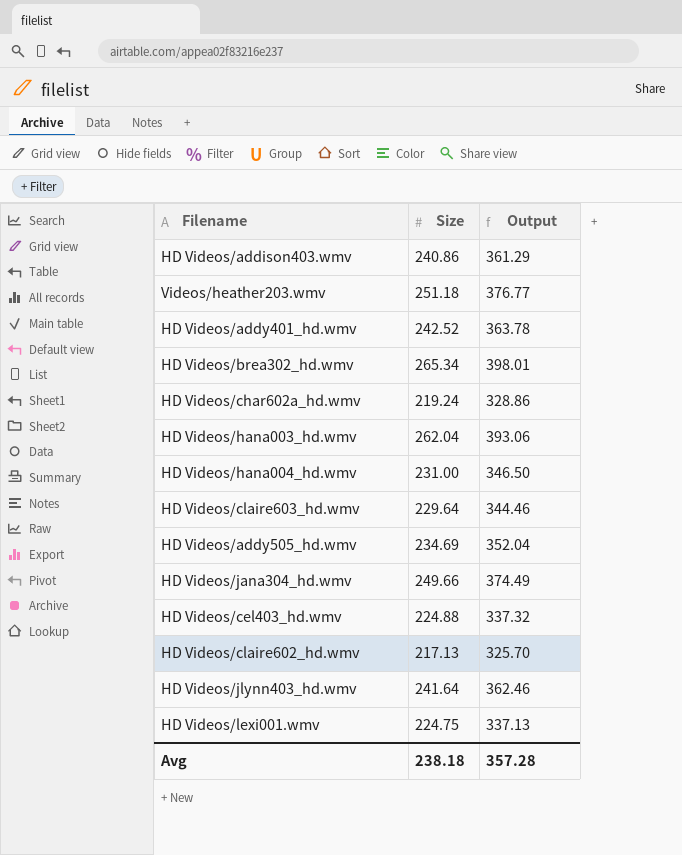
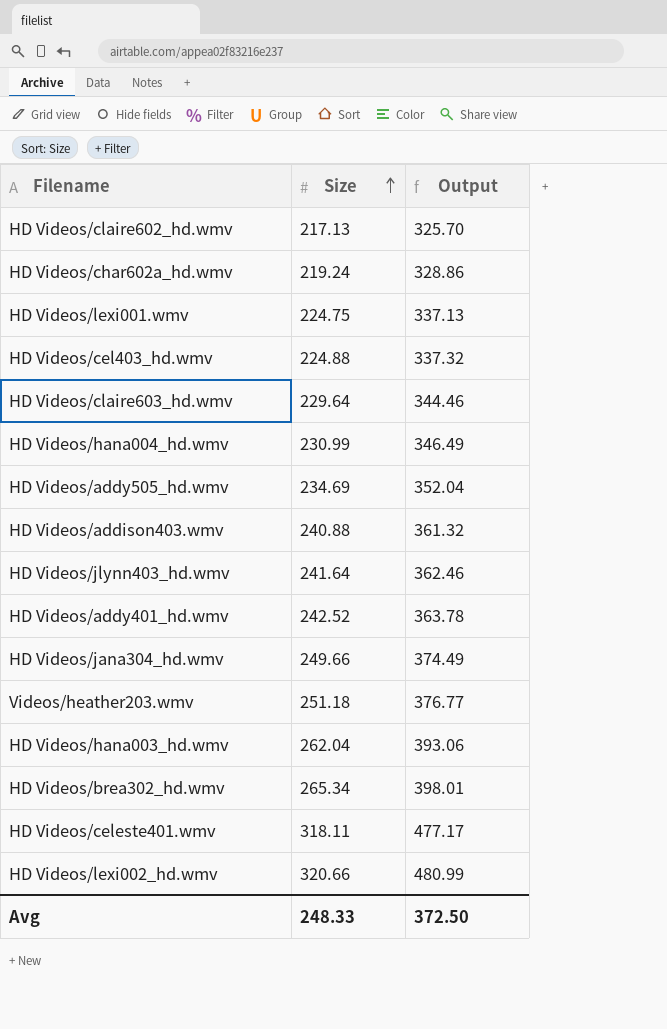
row order: none -> Size ascending
HD Videos/hana004_hd.wmv | Size: 231.00 -> 230.99
HD Videos/hana004_hd.wmv | Output: 346.50 -> 346.49
HD Videos/addison403.wmv | Size: 240.86 -> 240.88
HD Videos/addison403.wmv | Output: 361.29 -> 361.32
row HD Videos/celeste401.wmv: none -> 318.11 | 477.17
row HD Videos/lexi002_hd.wmv: none -> 320.66 | 480.99
Avg | Size: 238.18 -> 248.33
Avg | Output: 357.28 -> 372.50

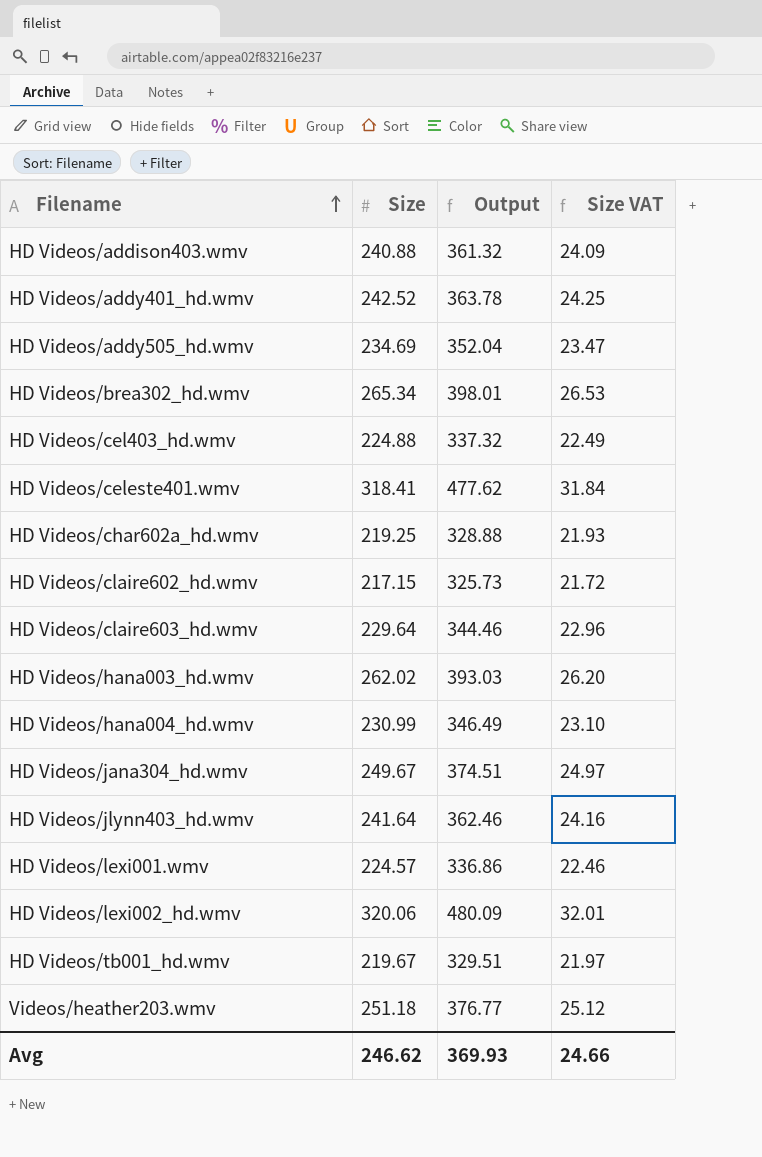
row order: Size ascending -> Filename ascending
column Size VAT | formula: none -> [Size] * 0.1
HD Videos/celeste401.wmv | Size: 318.11 -> 318.41
HD Videos/celeste401.wmv | Output: 477.17 -> 477.62
HD Videos/char602a_hd.wmv | Size: 219.24 -> 219.25
HD Videos/char602a_hd.wmv | Output: 328.86 -> 328.88
HD Videos/claire602_hd.wmv | Size: 217.13 -> 217.15
HD Videos/claire602_hd.wmv | Output: 325.70 -> 325.73
HD Videos/hana003_hd.wmv | Size: 262.04 -> 262.02
HD Videos/hana003_hd.wmv | Output: 393.06 -> 393.03
HD Videos/jana304_hd.wmv | Size: 249.66 -> 249.67
HD Videos/jana304_hd.wmv | Output: 374.49 -> 374.51
HD Videos/lexi001.wmv | Size: 224.75 -> 224.57
HD Videos/lexi001.wmv | Output: 337.13 -> 336.86
HD Videos/lexi002_hd.wmv | Size: 320.66 -> 320.06
HD Videos/lexi002_hd.wmv | Output: 480.99 -> 480.09
row HD Videos/tb001_hd.wmv: none -> 219.67 | 329.51 | 21.97
Avg | Size: 248.33 -> 246.62
Avg | Output: 372.50 -> 369.93

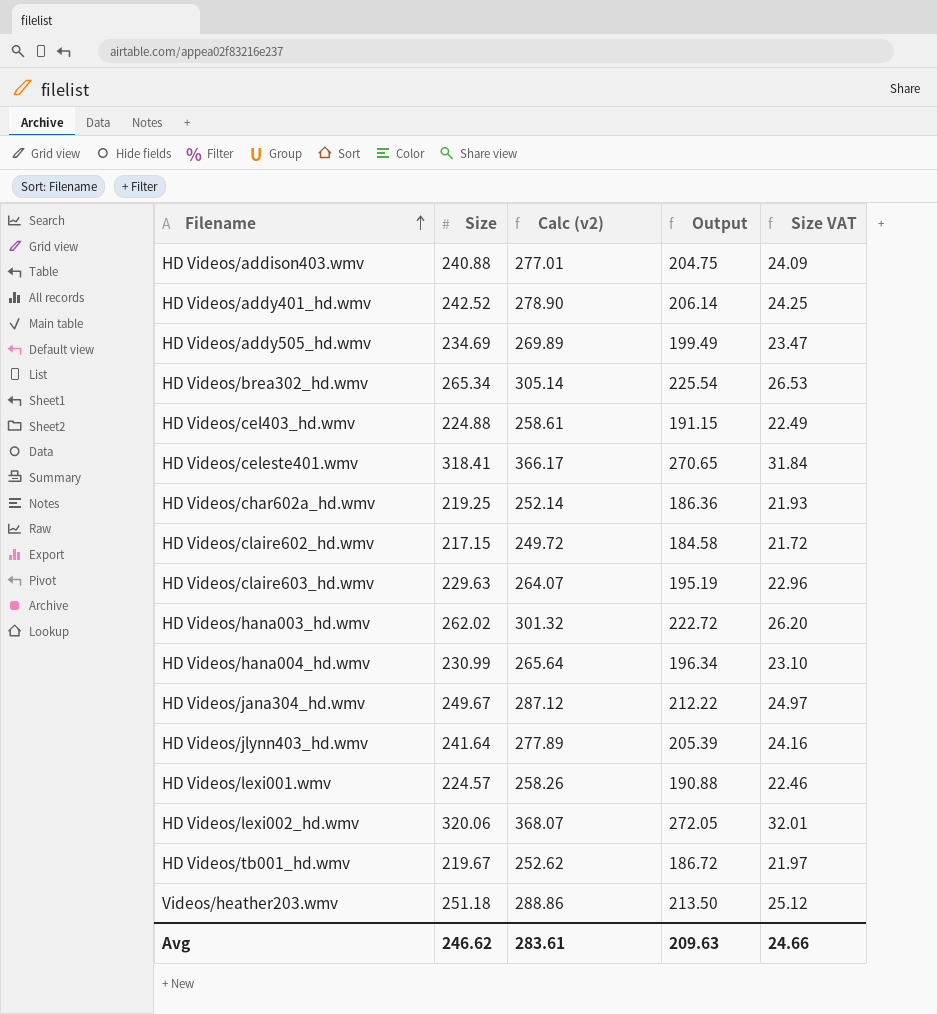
column Calc (v2) | formula: none -> [Size] * 1.15
column Output | formula: [Size] * 1.5 -> [Size] * 0.85
HD Videos/claire603_hd.wmv | Size: 229.64 -> 229.63
Avg | Output: 369.93 -> 209.63

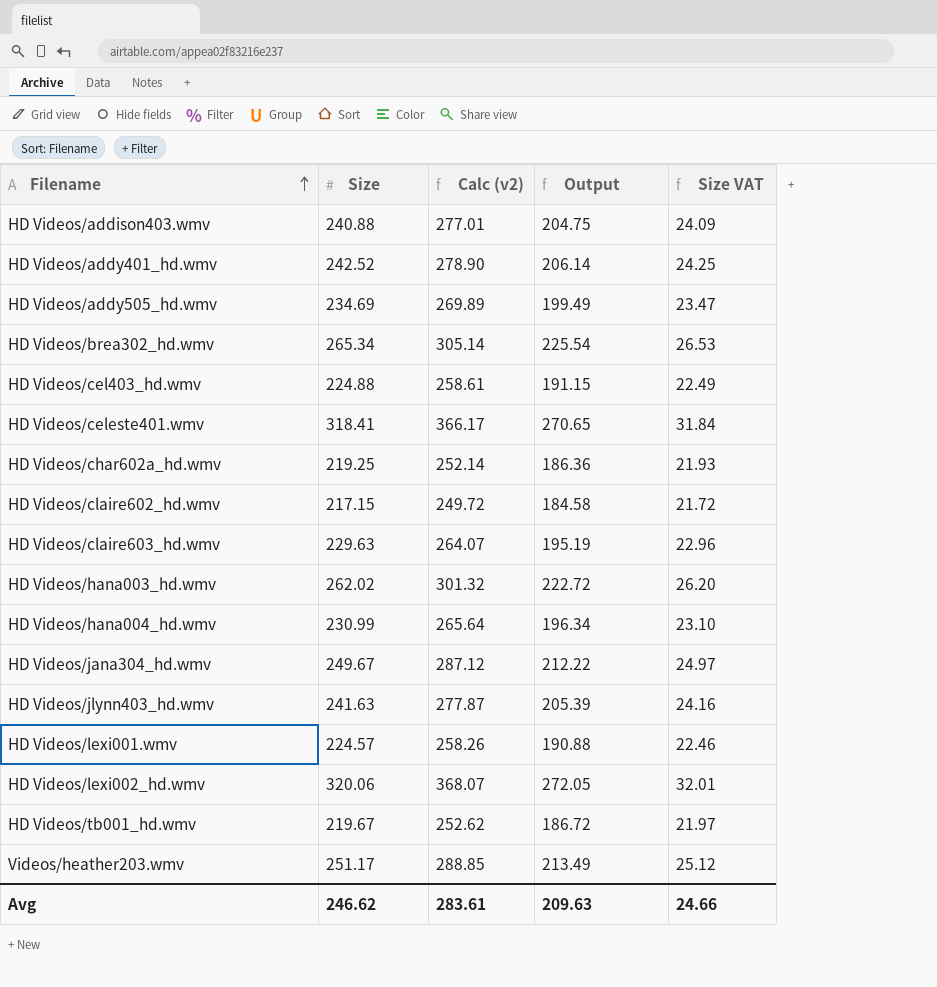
HD Videos/jlynn403_hd.wmv | Size: 241.64 -> 241.63
HD Videos/jlynn403_hd.wmv | Calc (v2): 277.89 -> 277.87
Videos/heather203.wmv | Size: 251.18 -> 251.17
Videos/heather203.wmv | Calc (v2): 288.86 -> 288.85
Videos/heather203.wmv | Output: 213.50 -> 213.49

